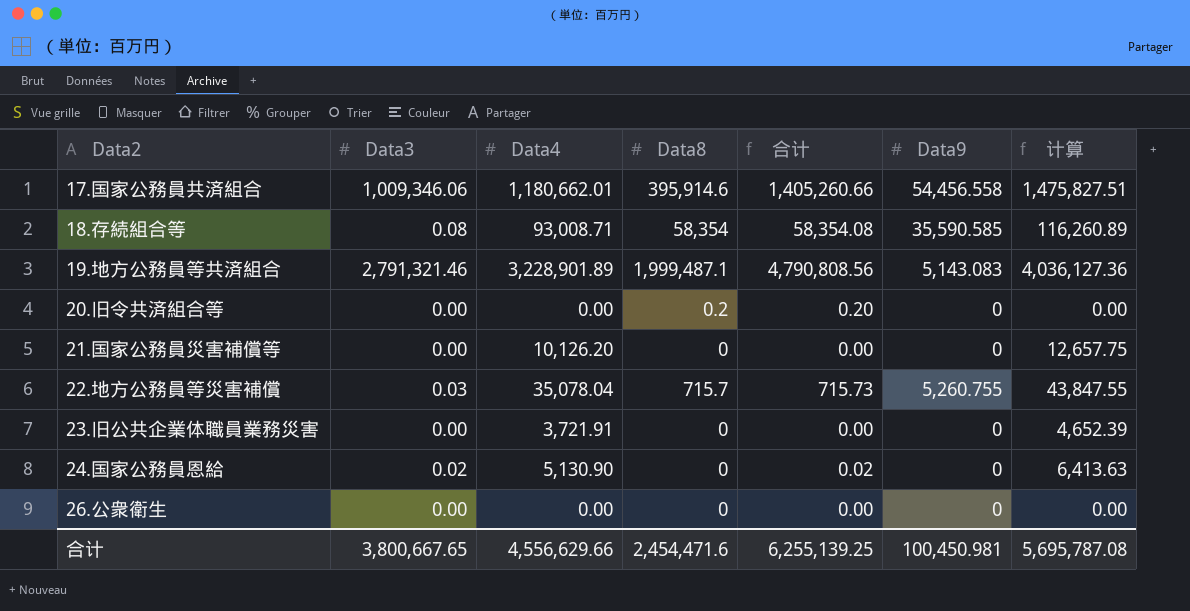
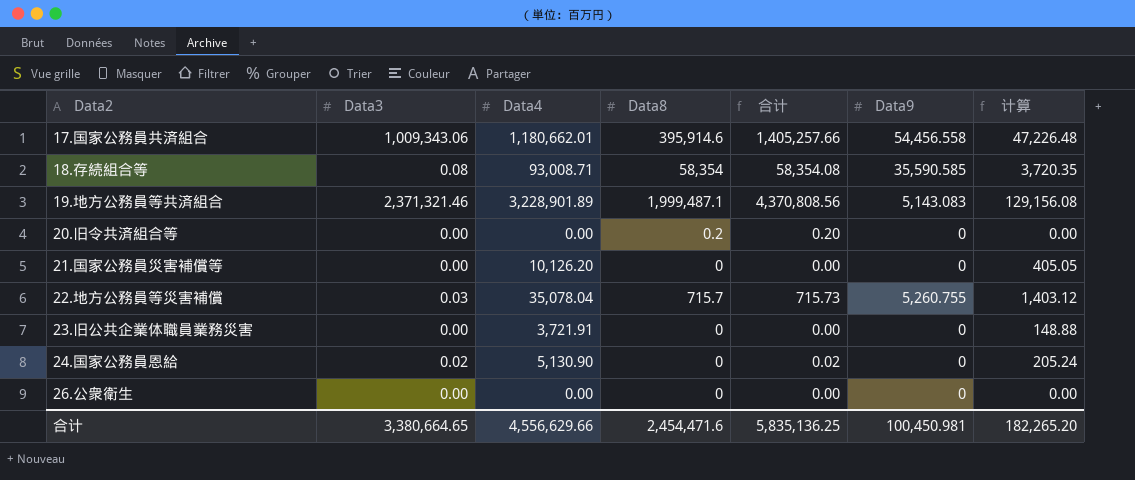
column 计算 | formula: [Data4] * 1.25 -> [Data4] * 0.04
17.国家公務員共済組合 | Data3: 1,009,346.06 -> 1,009,343.06
17.国家公務員共済組合 | 合计: 1,405,260.66 -> 1,405,257.66
19.地方公務員等共済組合 | Data3: 2,791,321.46 -> 2,371,321.46
19.地方公務員等共済組合 | 合计: 4,790,808.56 -> 4,370,808.56
合计 | Data3: 3,800,667.65 -> 3,380,664.65
合计 | 合计: 6,255,139.25 -> 5,835,136.25
合计 | 计算: 5,695,787.08 -> 182,265.20

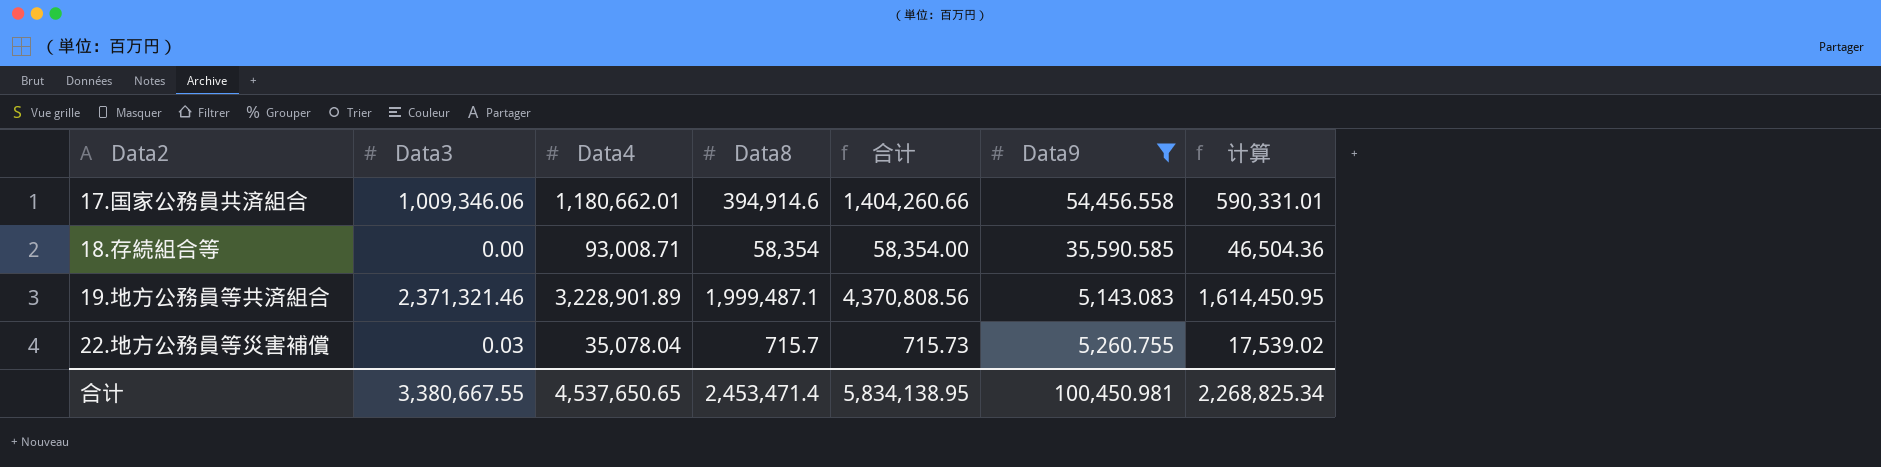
filter: none -> Data9 != 0
column 计算 | formula: [Data4] * 0.04 -> [Data4] * 0.5
17.国家公務員共済組合 | Data3: 1,009,343.06 -> 1,009,346.06
17.国家公務員共済組合 | Data8: 395,914.6 -> 394,914.6
17.国家公務員共済組合 | 合计: 1,405,257.66 -> 1,404,260.66
18.存続組合等 | Data3: 0.08 -> 0.00
18.存続組合等 | 合计: 58,354.08 -> 58,354.00
合计 | Data3: 3,380,664.65 -> 3,380,667.55
合计 | Data4: 4,556,629.66 -> 4,537,650.65
合计 | Data8: 2,454,471.6 -> 2,453,471.4
合计 | 合计: 5,835,136.25 -> 5,834,138.95
合计 | 计算: 182,265.20 -> 2,268,825.34

